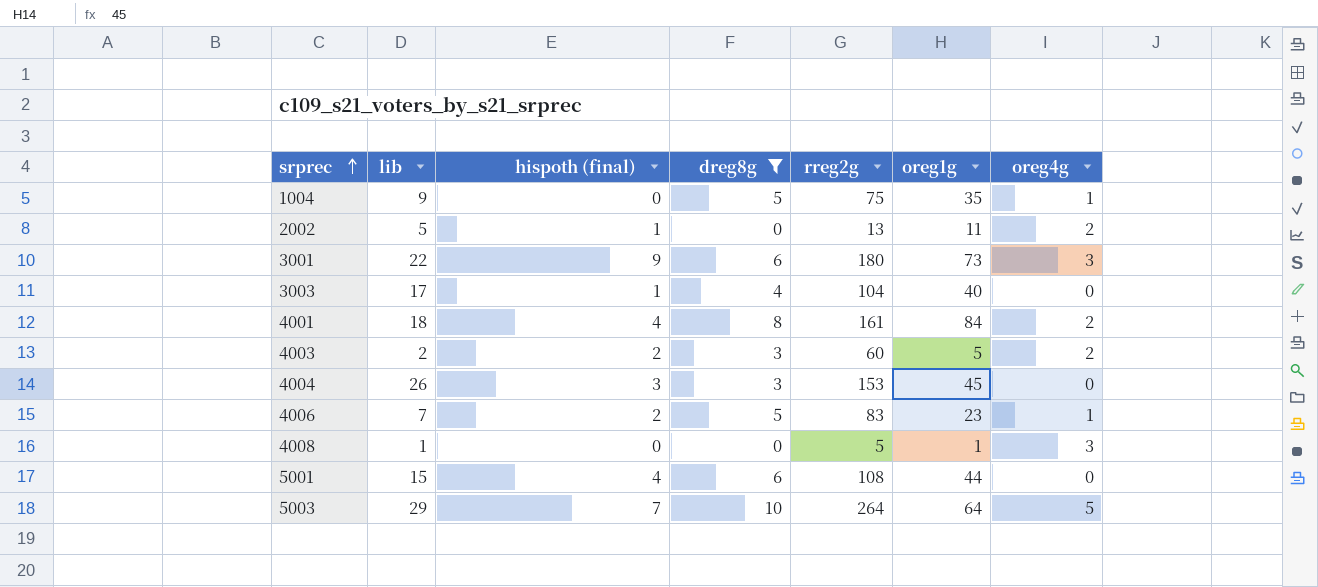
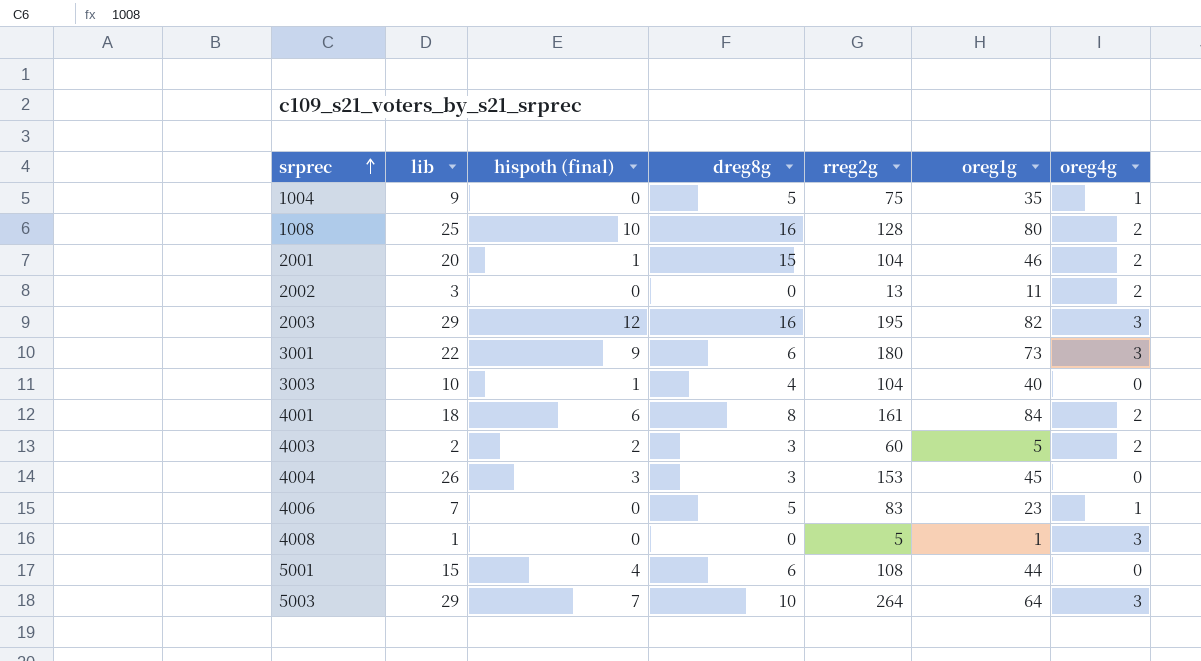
filter: dreg8g <= 10 -> none
2002 | lib: 5 -> 3
2002 | hispoth (final): 1 -> 0
3003 | lib: 17 -> 10
4001 | hispoth (final): 4 -> 6
4006 | hispoth (final): 2 -> 0
5003 | oreg4g: 5 -> 3

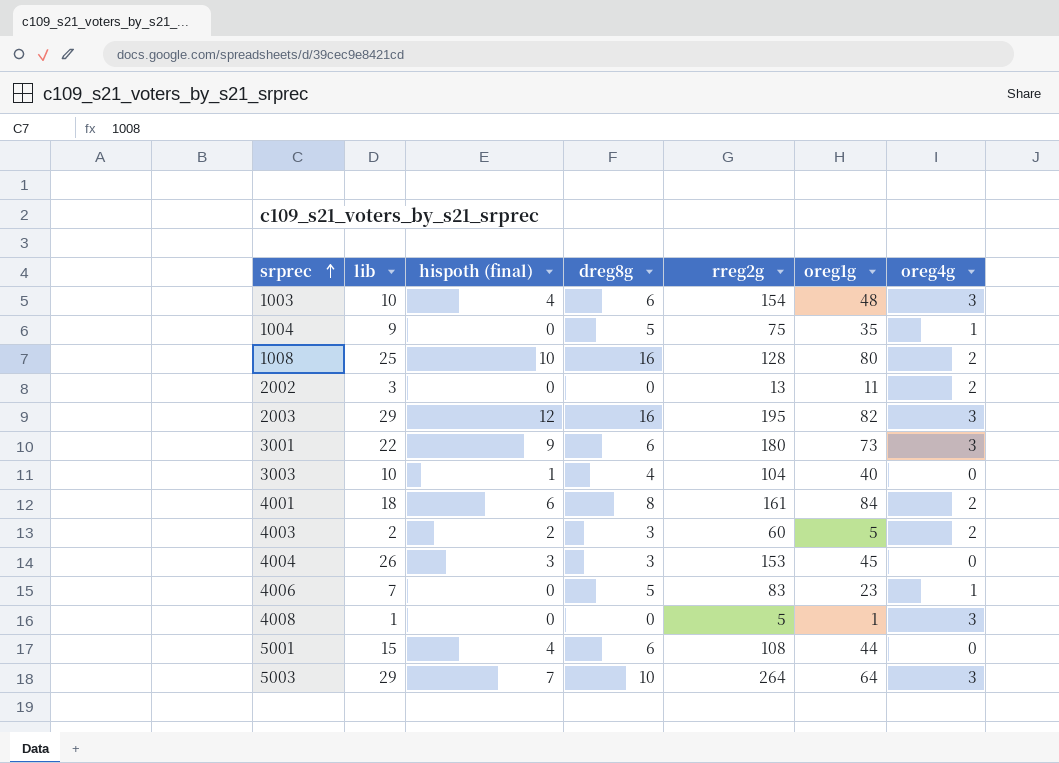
row 2001: 20 | 1 | 15 | 104 | 46 | 2 -> none
row 1003: none -> 10 | 4 | 6 | 154 | 48 | 3

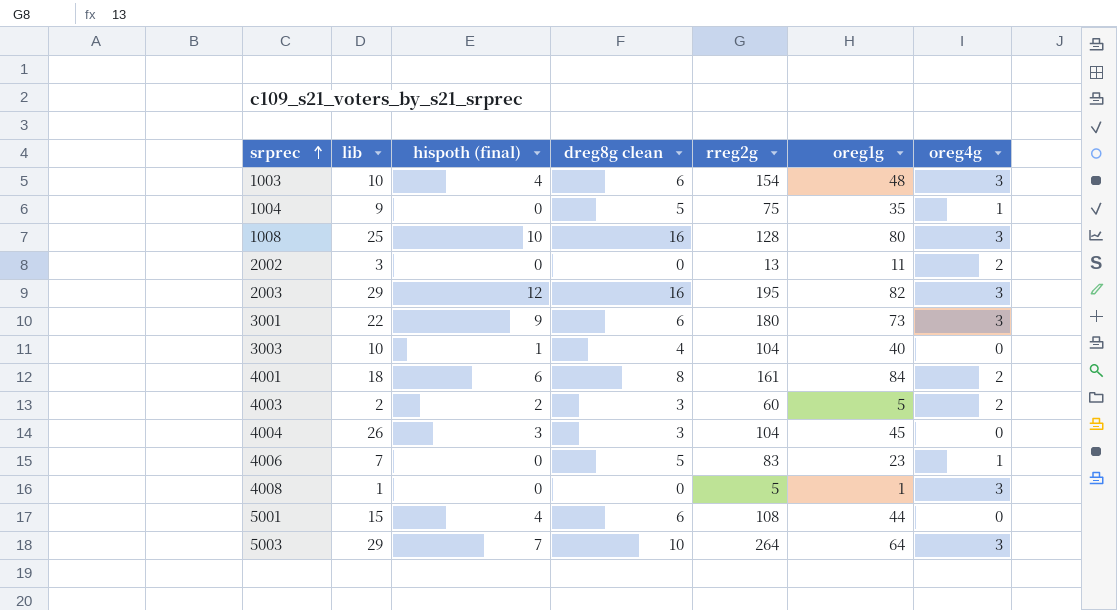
column name: dreg8g -> dreg8g clean
1008 | oreg4g: 2 -> 3
4004 | rreg2g: 153 -> 104

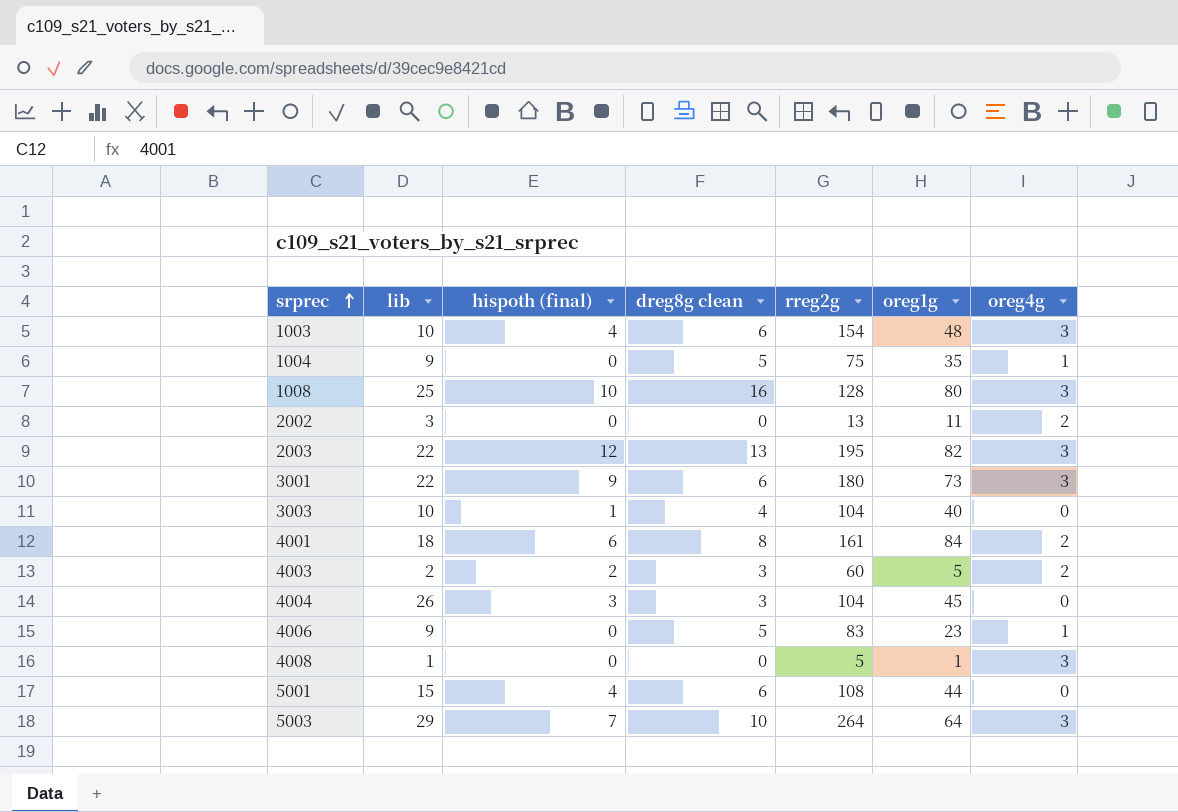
2003 | lib: 29 -> 22
2003 | dreg8g clean: 16 -> 13
4006 | lib: 7 -> 9

